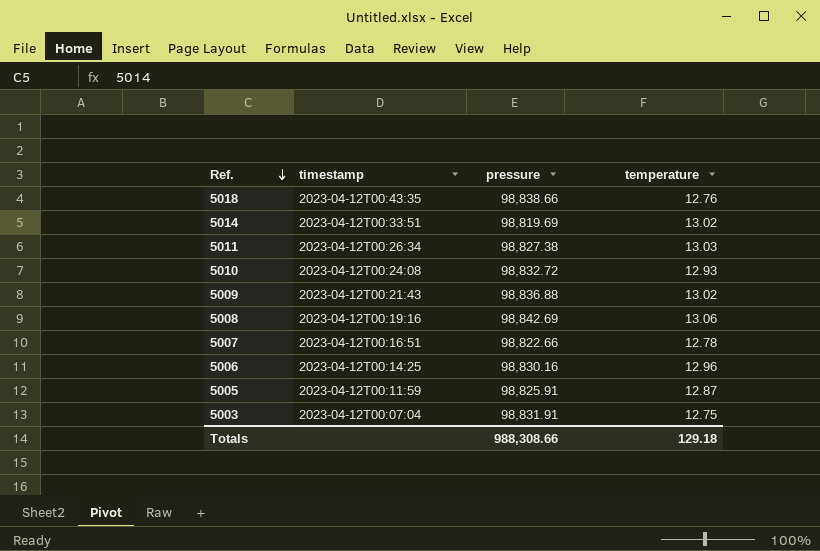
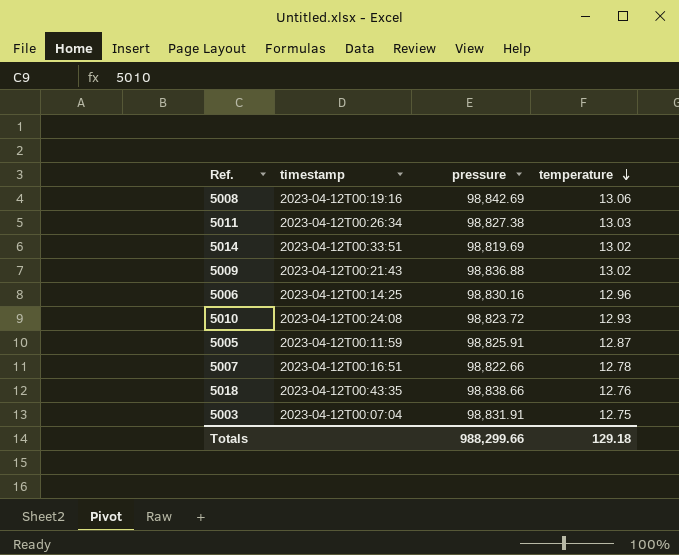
row order: Ref. descending -> temperature descending
5010 | pressure: 98,832.72 -> 98,823.72
Totals | pressure: 988,308.66 -> 988,299.66

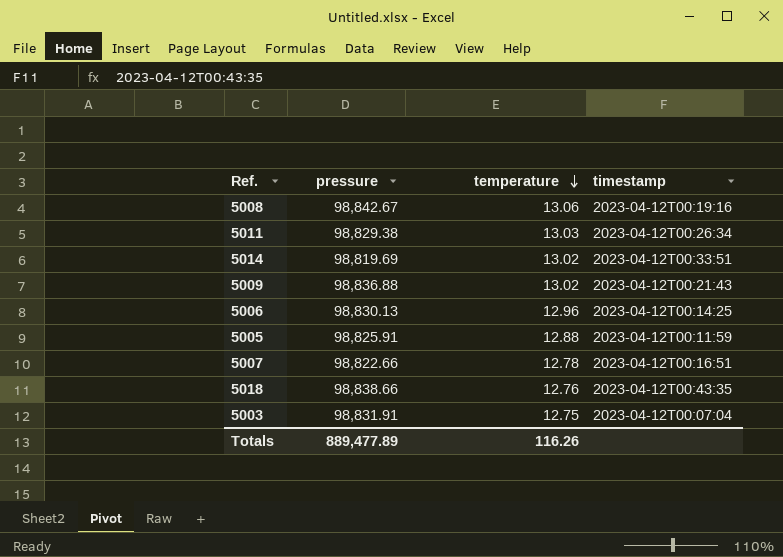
column timestamp | position: 2 -> 4
row 5010: 2023-04-12T00:24:08 | 98,823.72 | 12.93 -> none
5008 | pressure: 98,842.69 -> 98,842.67
5011 | pressure: 98,827.38 -> 98,829.38
5006 | pressure: 98,830.16 -> 98,830.13
5005 | temperature: 12.87 -> 12.88
Totals | pressure: 988,299.66 -> 889,477.89
Totals | temperature: 129.18 -> 116.26

